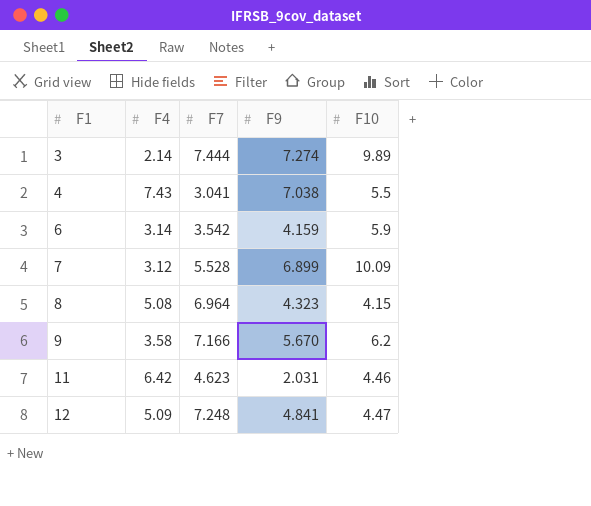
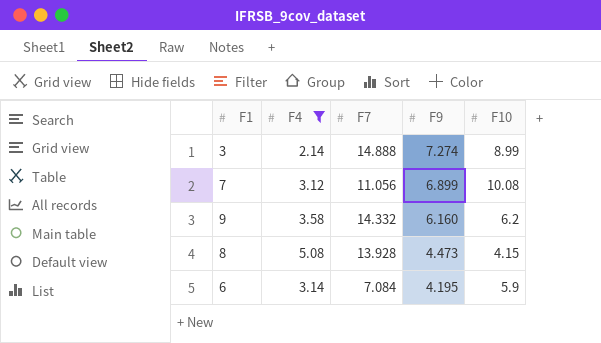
filter: none -> F4 <= 5.08
row order: F1 ascending -> F9 descending
3 | F7: 7.444 -> 14.888
3 | F10: 9.89 -> 8.99
7 | F7: 5.528 -> 11.056
7 | F10: 10.09 -> 10.08
9 | F7: 7.166 -> 14.332
9 | F9: 5.670 -> 6.160
8 | F7: 6.964 -> 13.928
8 | F9: 4.323 -> 4.473
6 | F7: 3.542 -> 7.084
6 | F9: 4.159 -> 4.195

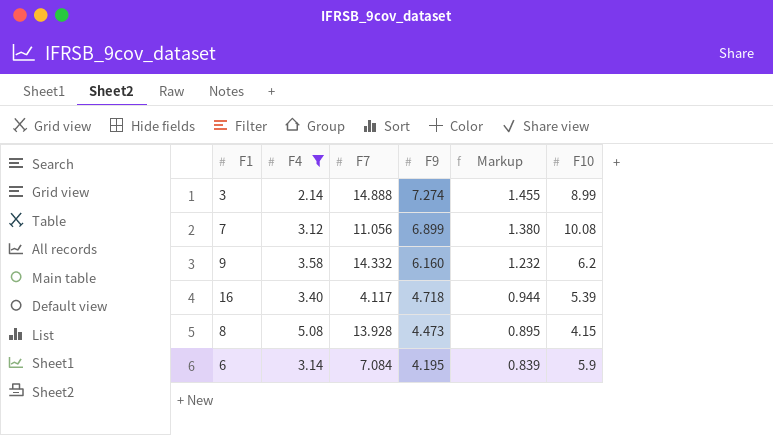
column Markup | formula: none -> [F9] * 0.2
row 16: none -> 3.40 | 4.117 | 4.718 | 0.944 | 5.39

